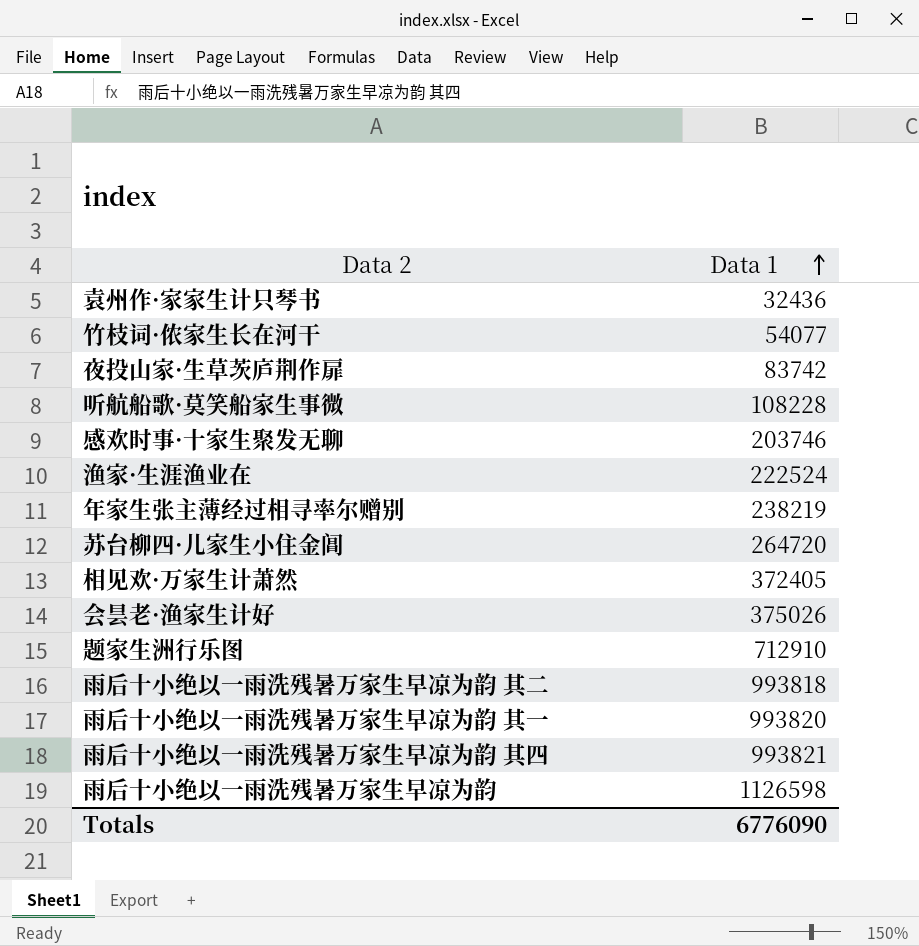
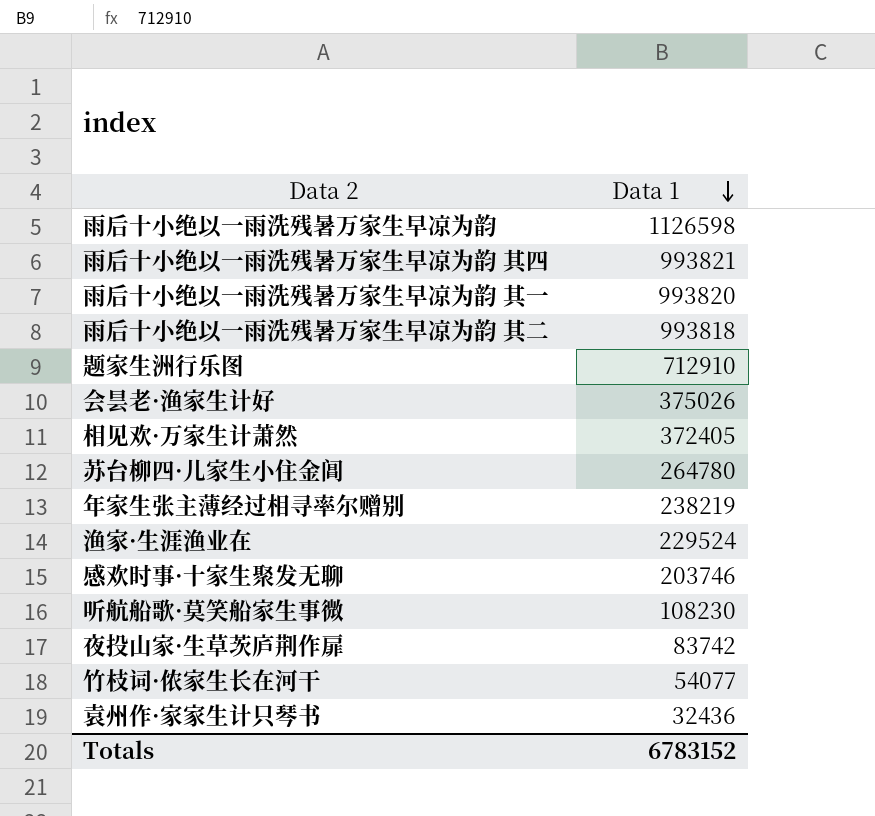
row order: Data 1 ascending -> Data 1 descending
苏台柳四·儿家生小住金阊 | Data 1: 264720 -> 264780
渔家·生涯渔业在 | Data 1: 222524 -> 229524
听航船歌·莫笑船家生事微 | Data 1: 108228 -> 108230
Totals | Data 1: 6776090 -> 6783152

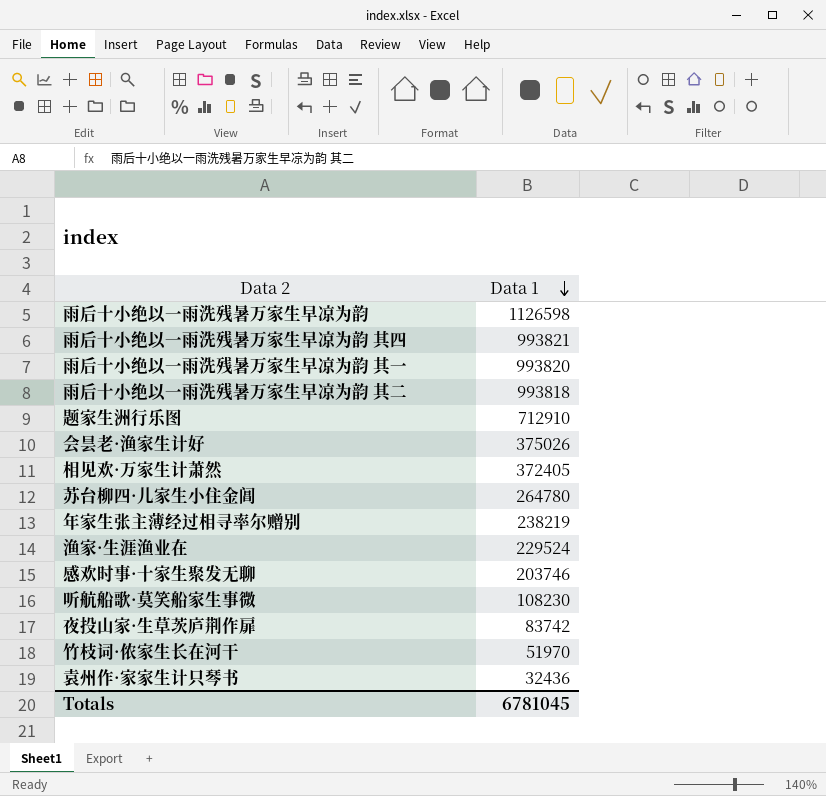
竹枝词·侬家生长在河干 | Data 1: 54077 -> 51970
Totals | Data 1: 6783152 -> 6781045

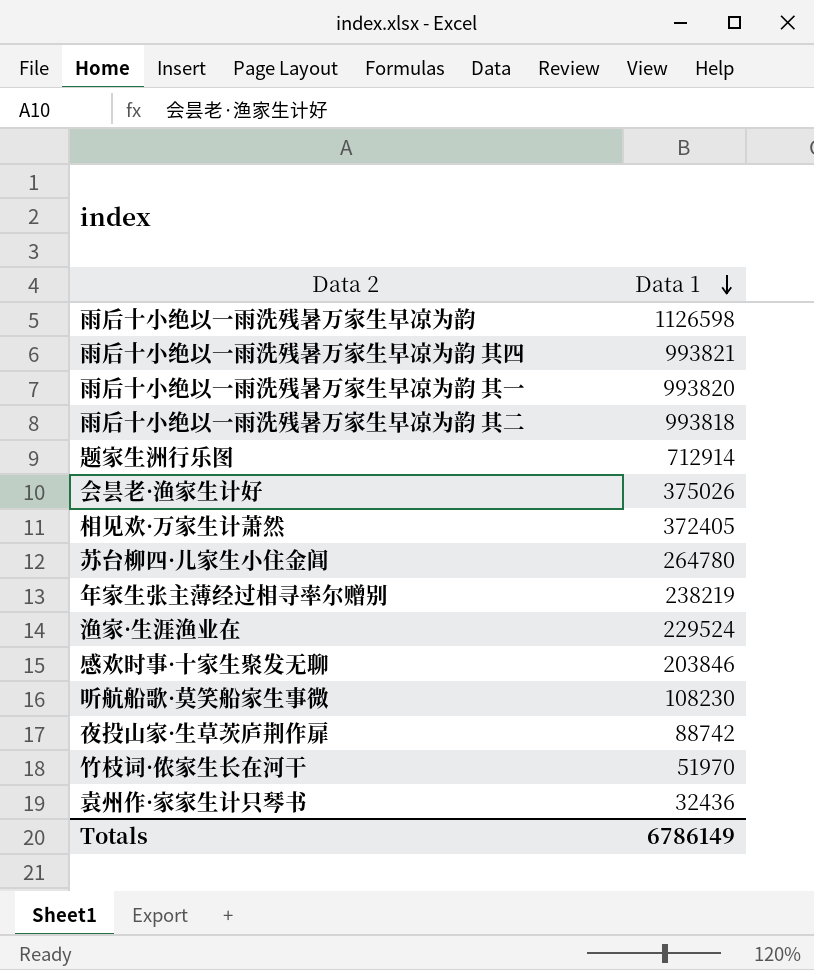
题家生洲行乐图 | Data 1: 712910 -> 712914
感欢时事·十家生聚发无聊 | Data 1: 203746 -> 203846
夜投山家·生草茨庐荆作扉 | Data 1: 83742 -> 88742
Totals | Data 1: 6781045 -> 6786149

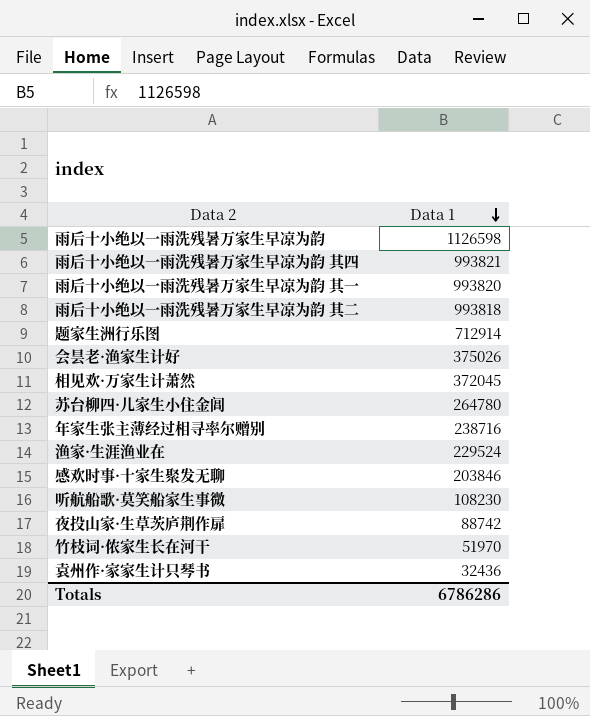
相见欢·万家生计萧然 | Data 1: 372405 -> 372045
年家生张主薄经过相寻率尔赠别 | Data 1: 238219 -> 238716
Totals | Data 1: 6786149 -> 6786286

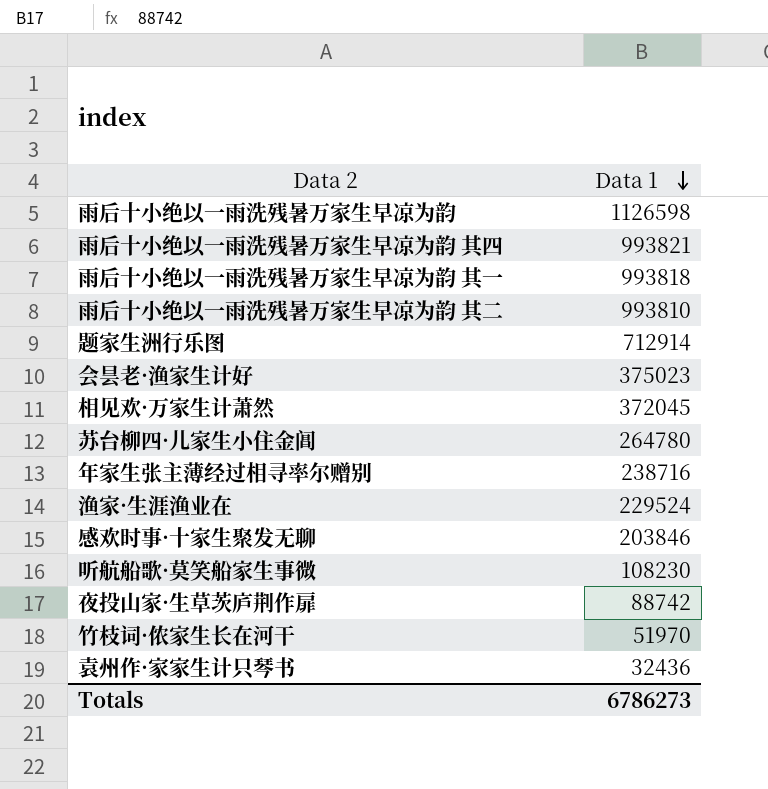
雨后十小绝以一雨洗残暑万家生早凉为韵 其一 | Data 1: 993820 -> 993818
雨后十小绝以一雨洗残暑万家生早凉为韵 其二 | Data 1: 993818 -> 993810
会昙老·渔家生计好 | Data 1: 375026 -> 375023
Totals | Data 1: 6786286 -> 6786273

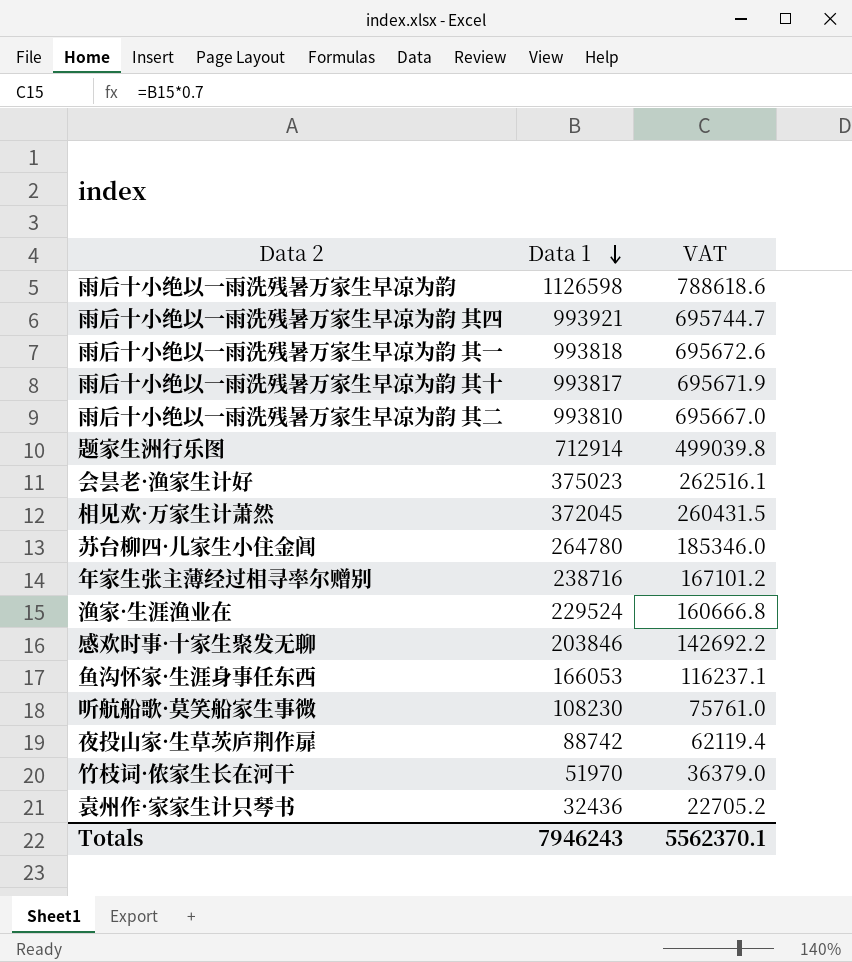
column VAT | formula: none -> [Data 1] * 0.7
雨后十小绝以一雨洗残暑万家生早凉为韵 其四 | Data 1: 993821 -> 993921
row 雨后十小绝以一雨洗残暑万家生早凉为韵 其十: none -> 993817 | 695671.9
row 鱼沟怀家·生涯身事任东西: none -> 166053 | 116237.1
Totals | Data 1: 6786273 -> 7946243

